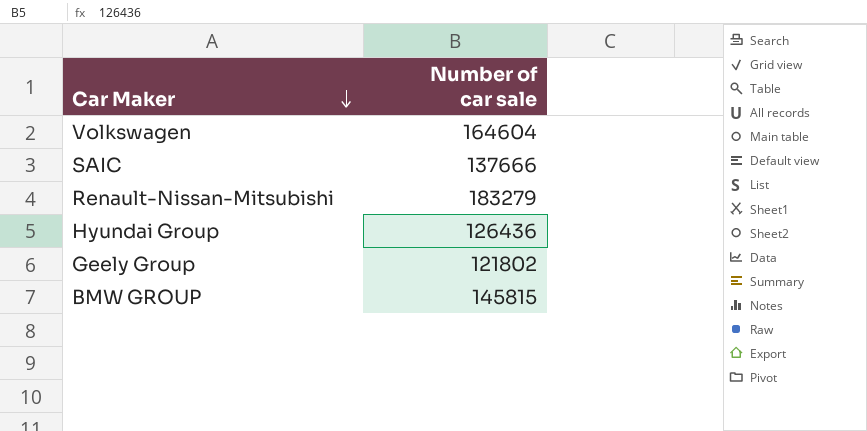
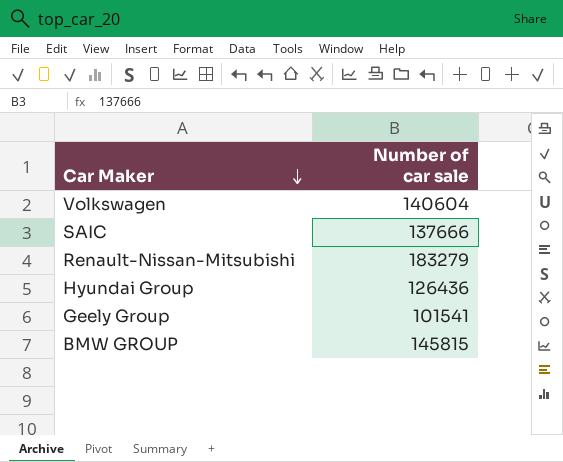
Volkswagen | Number of car sale: 164604 -> 140604
Geely Group | Number of car sale: 121802 -> 101541

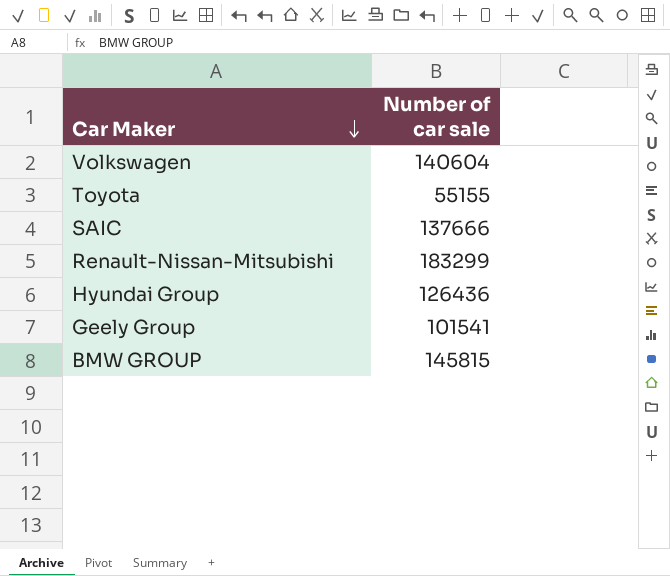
row Toyota: none -> 55155
Renault-Nissan-Mitsubishi | Number of car sale: 183279 -> 183299

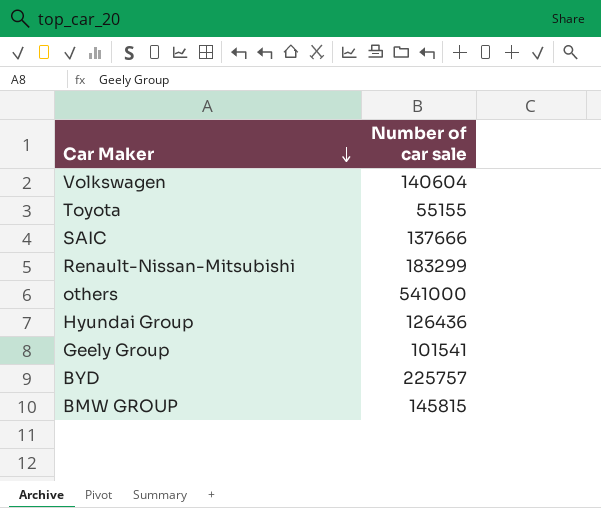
row others: none -> 541000
row BYD: none -> 225757

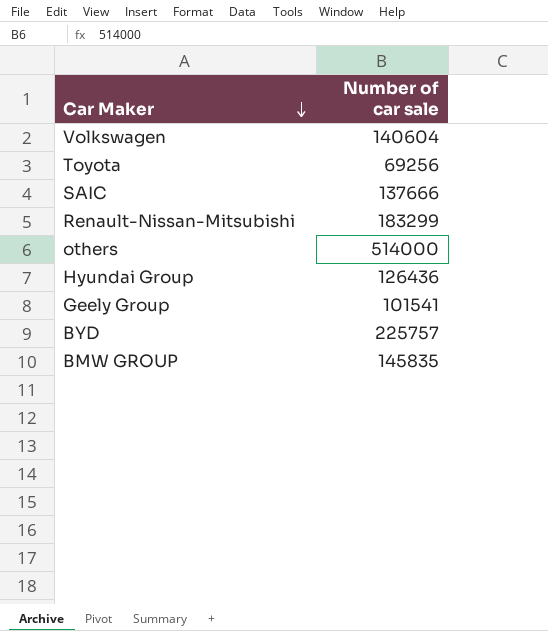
Toyota | Number of car sale: 55155 -> 69256
others | Number of car sale: 541000 -> 514000
BMW GROUP | Number of car sale: 145815 -> 145835

